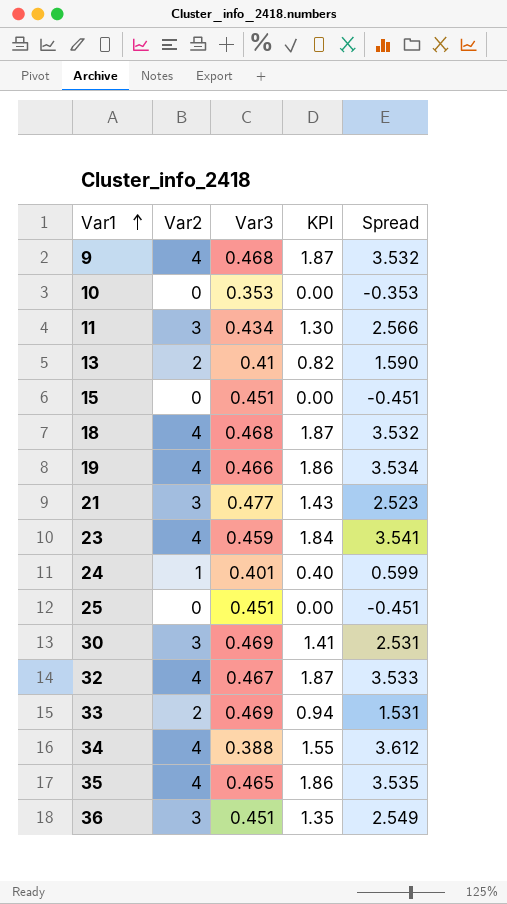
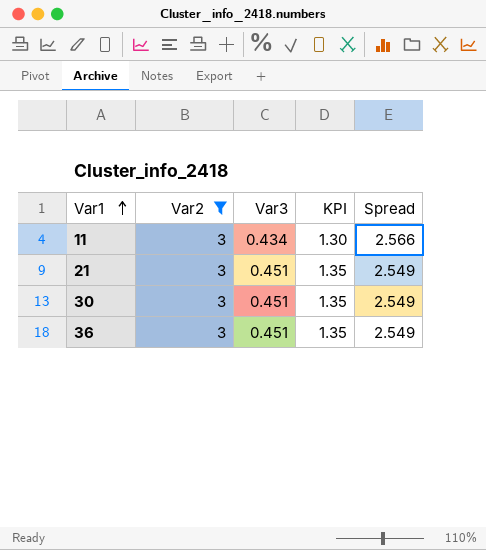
filter: none -> Var2 = 3
21 | Var3: 0.477 -> 0.451
21 | KPI: 1.43 -> 1.35
21 | Spread: 2.523 -> 2.549
30 | Var3: 0.469 -> 0.451
30 | KPI: 1.41 -> 1.35
30 | Spread: 2.531 -> 2.549

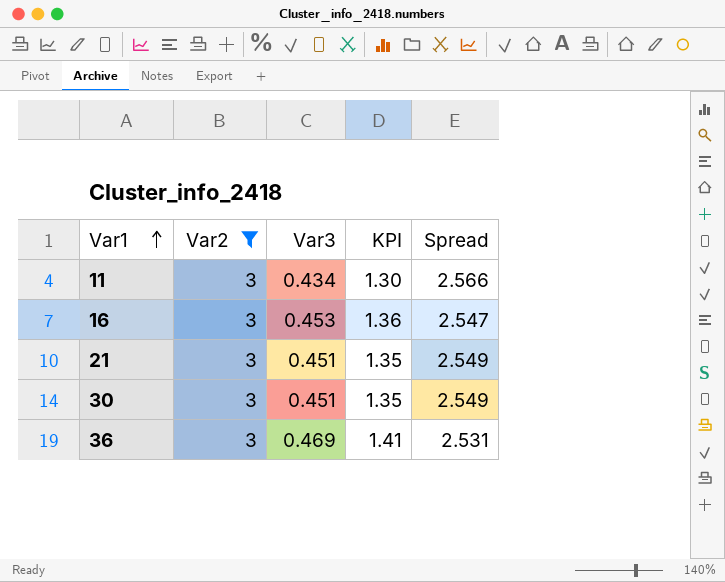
row 16: none -> 3 | 0.453 | 1.36 | 2.547
36 | Var3: 0.451 -> 0.469
36 | KPI: 1.35 -> 1.41
36 | Spread: 2.549 -> 2.531

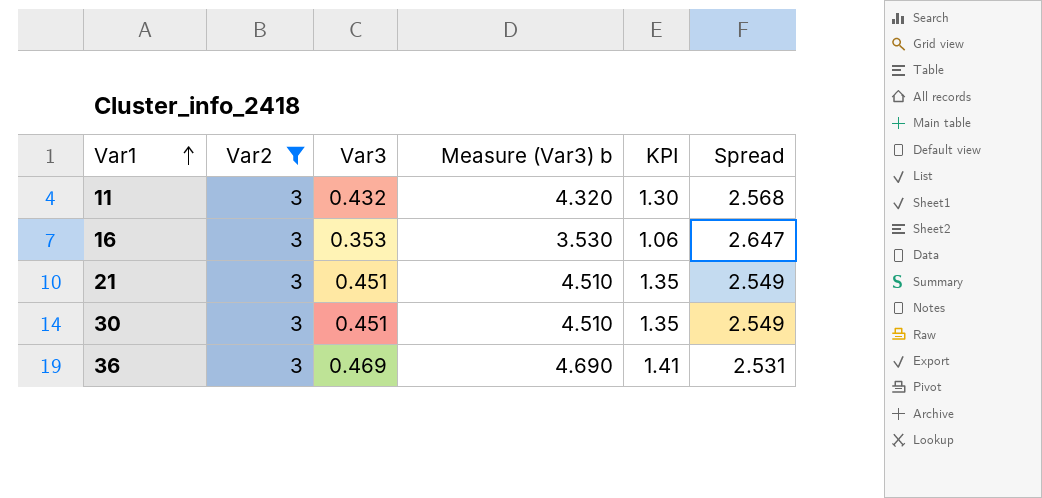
column Measure (Var3) b | formula: none -> [Var3] * 10
11 | Var3: 0.434 -> 0.432
11 | Spread: 2.566 -> 2.568
16 | Var3: 0.453 -> 0.353
16 | KPI: 1.36 -> 1.06
16 | Spread: 2.547 -> 2.647

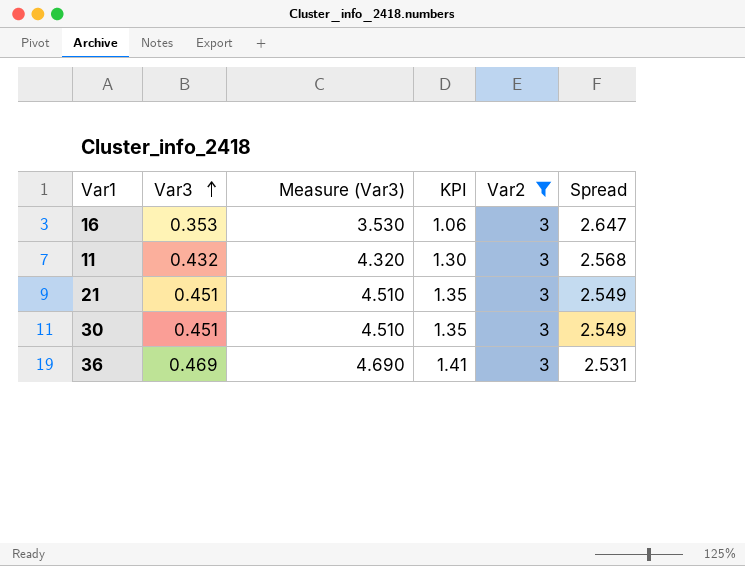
row order: Var1 ascending -> Var3 ascending
column name: Measure (Var3) b -> Measure (Var3)
column Var2 | position: 2 -> 5

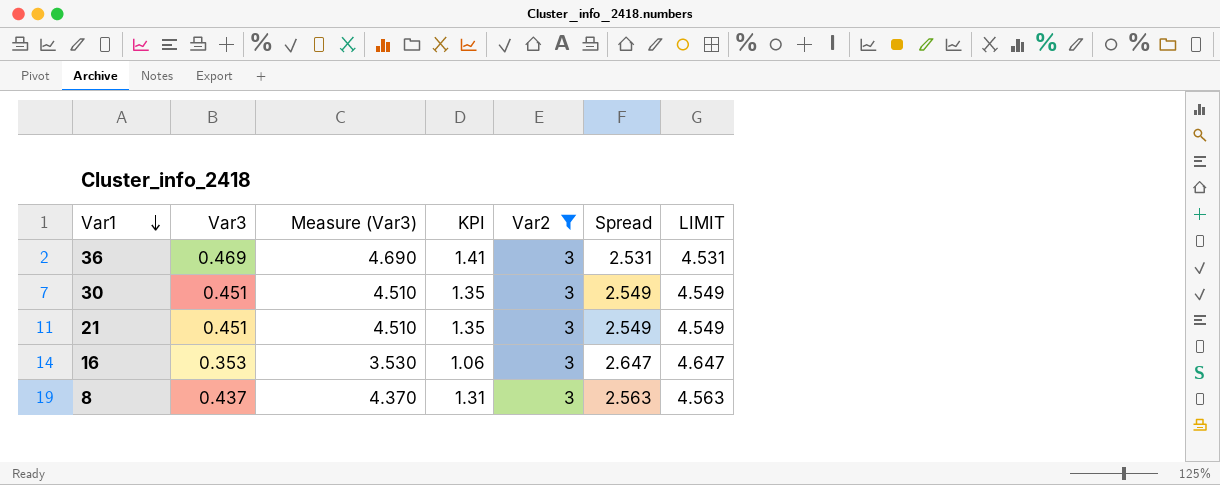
row order: Var3 ascending -> Var1 descending
column LIMIT | formula: none -> [Spread] + 2
row 11: 0.432 | 4.320 | 1.30 | 3 | 2.568 -> none
row 8: none -> 0.437 | 4.370 | 1.31 | 3 | 2.563 | 4.563

